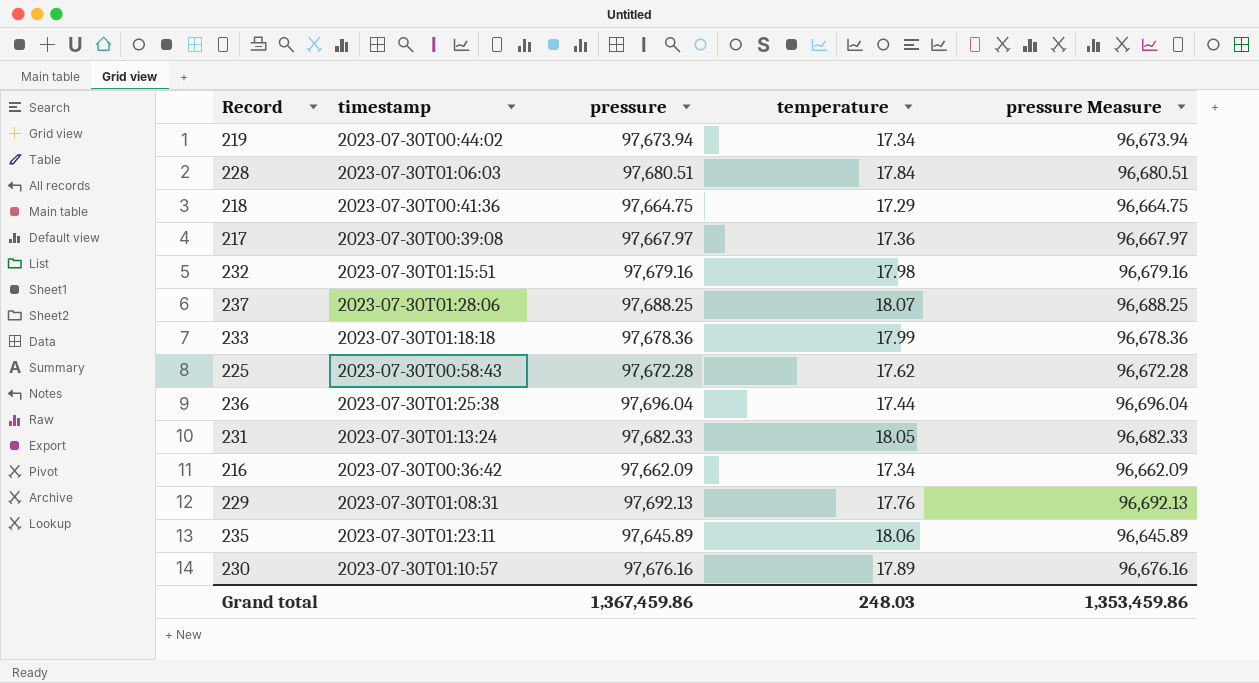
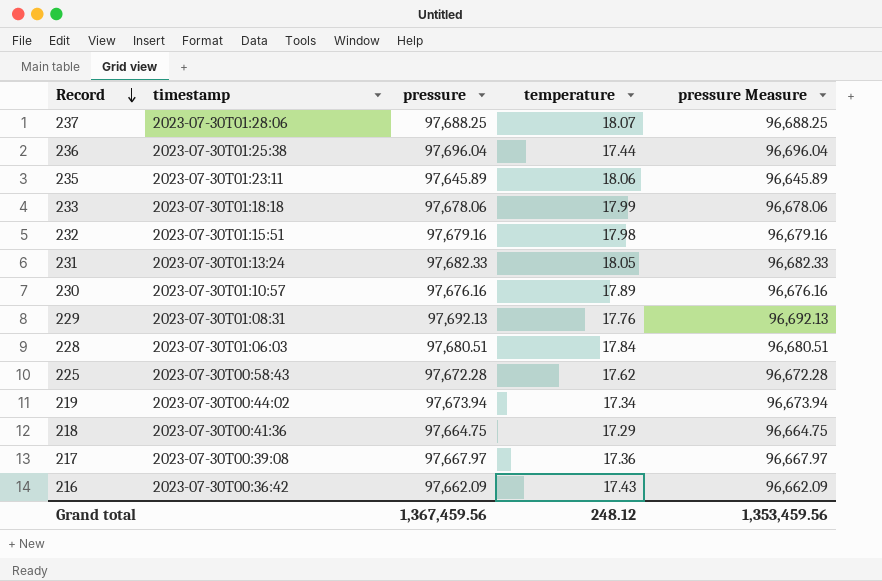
row order: none -> Record descending
233 | pressure: 97,678.36 -> 97,678.06
233 | pressure Measure: 96,678.36 -> 96,678.06
216 | temperature: 17.34 -> 17.43
Grand total | pressure: 1,367,459.86 -> 1,367,459.56
Grand total | temperature: 248.03 -> 248.12
Grand total | pressure Measure: 1,353,459.86 -> 1,353,459.56

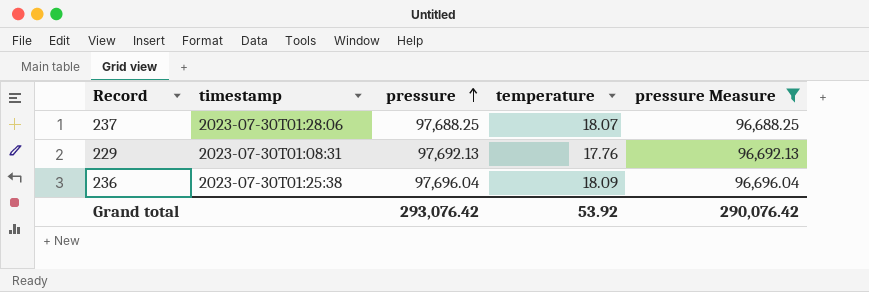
filter: none -> pressure Measure >= 96,688.25
row order: Record descending -> pressure ascending
236 | temperature: 17.44 -> 18.09
Grand total | pressure: 1,367,459.56 -> 293,076.42
Grand total | temperature: 248.12 -> 53.92
Grand total | pressure Measure: 1,353,459.56 -> 290,076.42

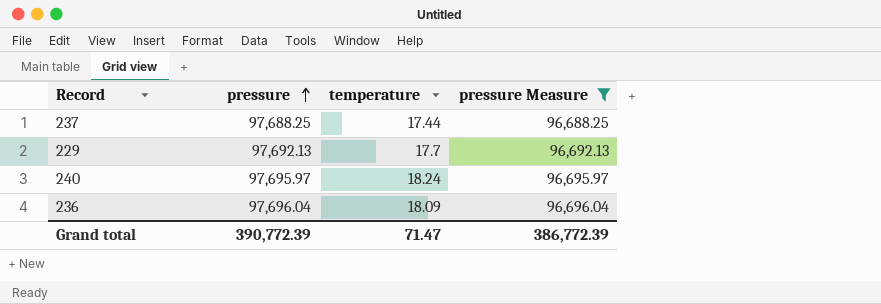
column timestamp | position: 2 -> none
237 | temperature: 18.07 -> 17.44
229 | temperature: 17.76 -> 17.7
row 240: none -> 97,695.97 | 18.24 | 96,695.97
Grand total | pressure: 293,076.42 -> 390,772.39
Grand total | temperature: 53.92 -> 71.47
Grand total | pressure Measure: 290,076.42 -> 386,772.39

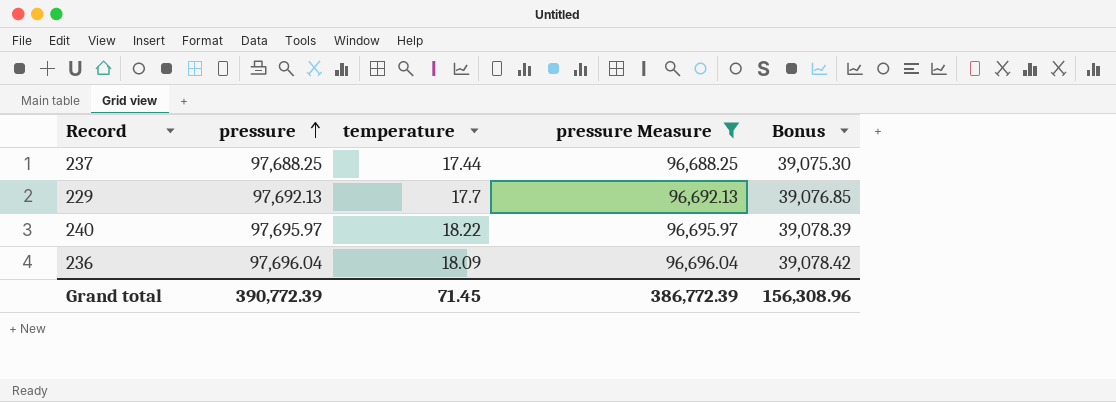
column Bonus | formula: none -> [pressure] * 0.4
240 | temperature: 18.24 -> 18.22
Grand total | temperature: 71.47 -> 71.45

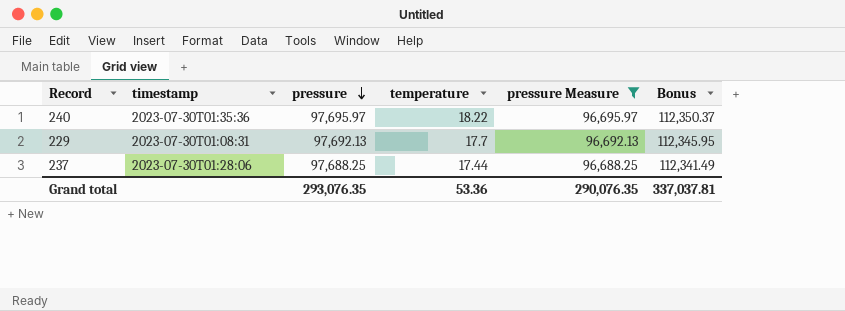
row order: pressure ascending -> pressure descending
column timestamp | position: none -> 2
column Bonus | formula: [pressure] * 0.4 -> [pressure] * 1.15
row 236: 97,696.04 | 18.09 | 96,696.04 | 39,078.42 -> none
Grand total | pressure: 390,772.39 -> 293,076.35
Grand total | temperature: 71.45 -> 53.36
Grand total | pressure Measure: 386,772.39 -> 290,076.35
Grand total | Bonus: 156,308.96 -> 337,037.81

